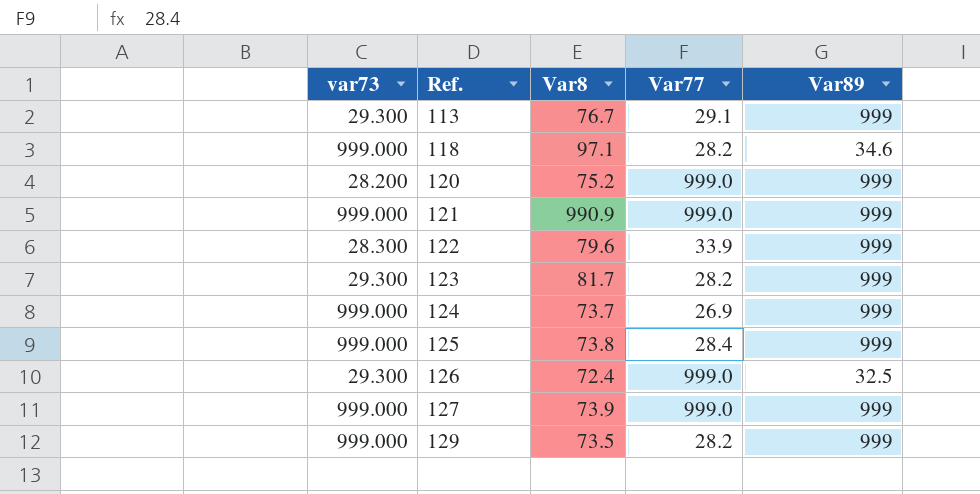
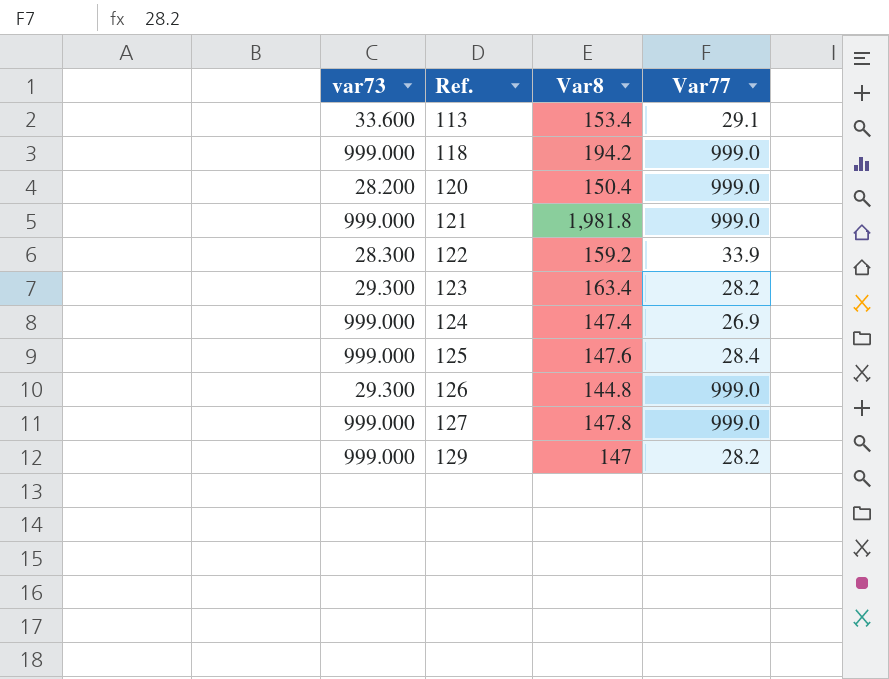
column Var89 | position: 5 -> none
113 | var73: 29.300 -> 33.600
113 | Var8: 76.7 -> 153.4
118 | Var8: 97.1 -> 194.2
118 | Var77: 28.2 -> 999.0
120 | Var8: 75.2 -> 150.4
121 | Var8: 990.9 -> 1,981.8
122 | Var8: 79.6 -> 159.2
123 | Var8: 81.7 -> 163.4
124 | Var8: 73.7 -> 147.4
125 | Var8: 73.8 -> 147.6
126 | Var8: 72.4 -> 144.8
127 | Var8: 73.9 -> 147.8
129 | Var8: 73.5 -> 147

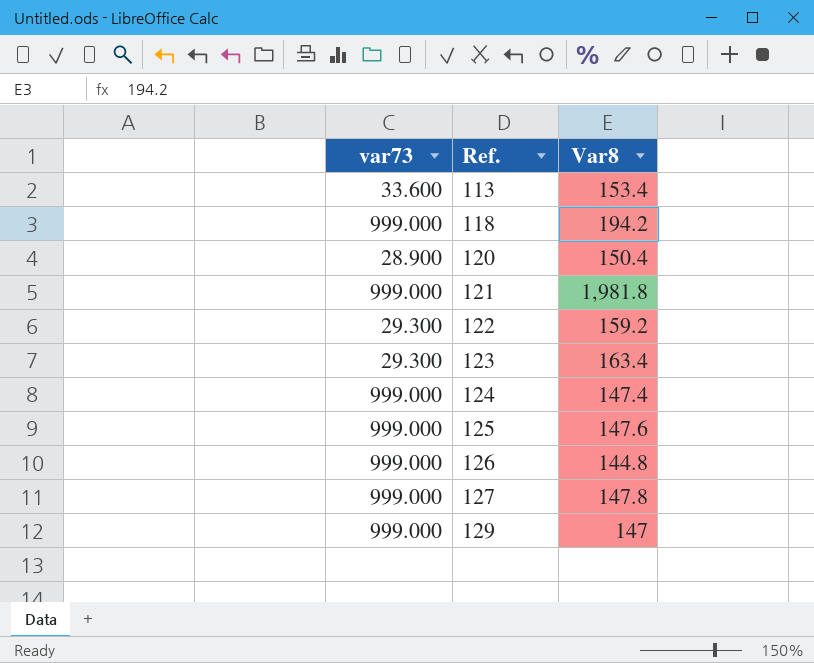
column Var77 | position: 4 -> none
120 | var73: 28.200 -> 28.900
122 | var73: 28.300 -> 29.300
126 | var73: 29.300 -> 999.000

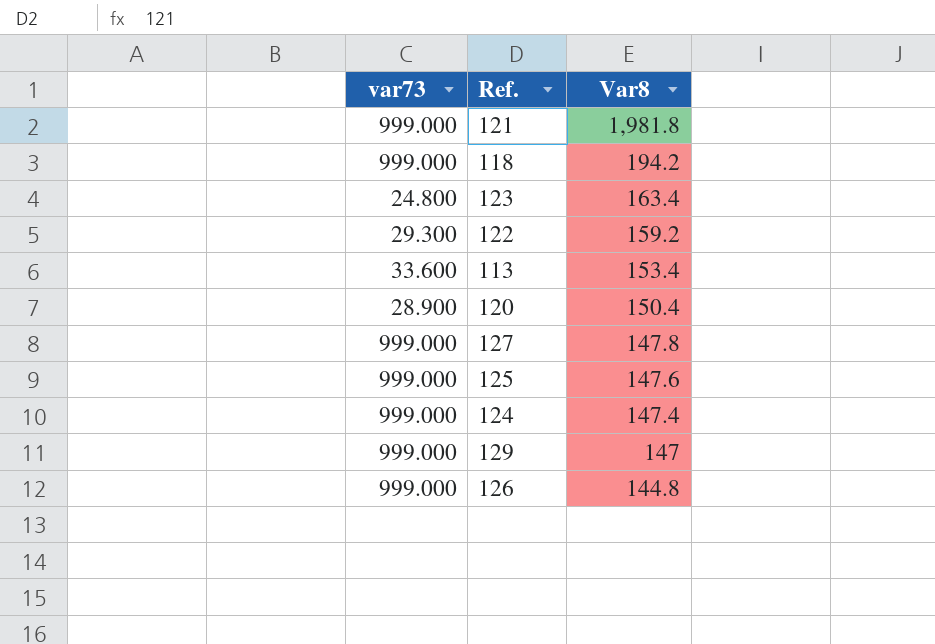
row order: Ref. ascending -> Var8 descending
123 | var73: 29.300 -> 24.800

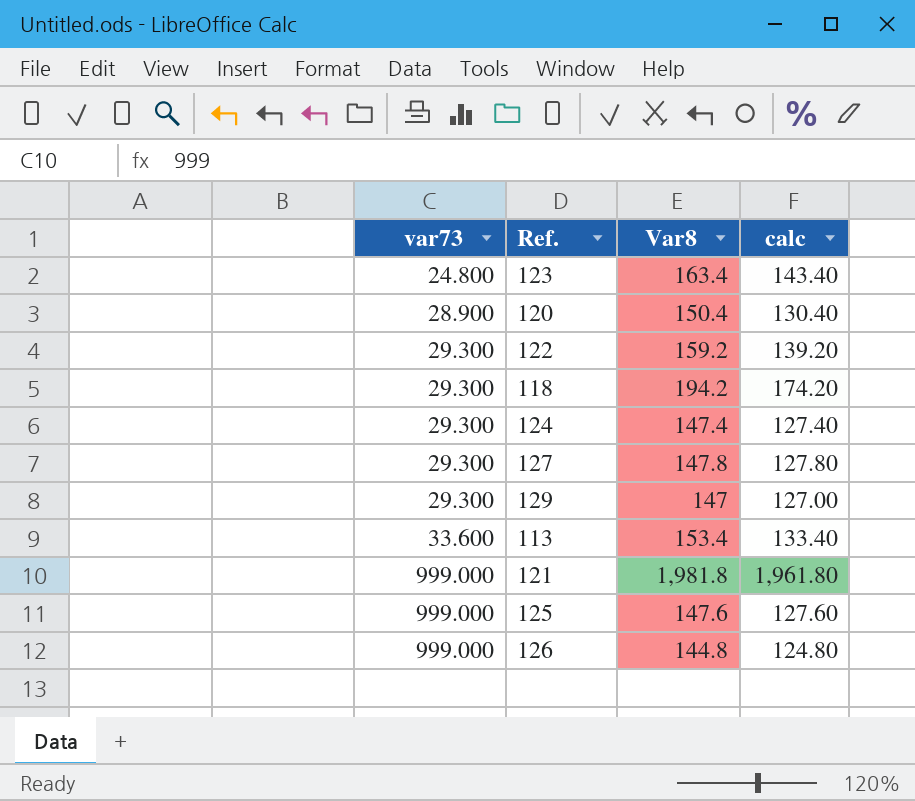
row order: Var8 descending -> var73 ascending
column calc | formula: none -> [Var8] - 20
118 | var73: 999.000 -> 29.300
124 | var73: 999.000 -> 29.300
127 | var73: 999.000 -> 29.300
129 | var73: 999.000 -> 29.300

